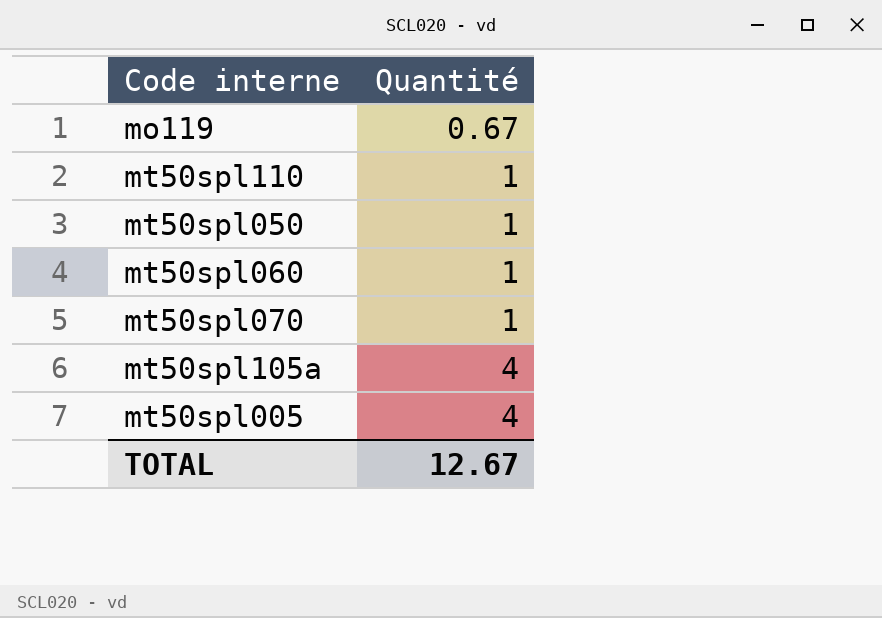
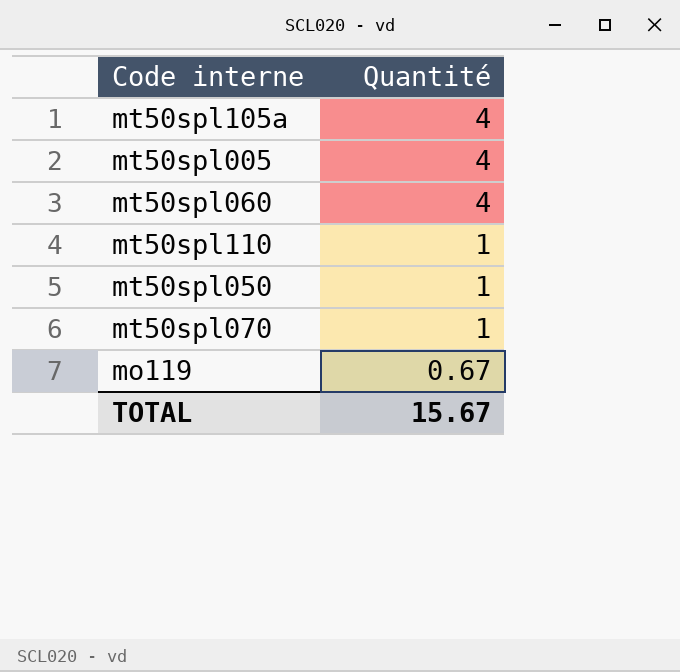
row order: Quantité ascending -> Quantité descending
mt50spl060 | Quantité: 1 -> 4
TOTAL | Quantité: 12.67 -> 15.67

